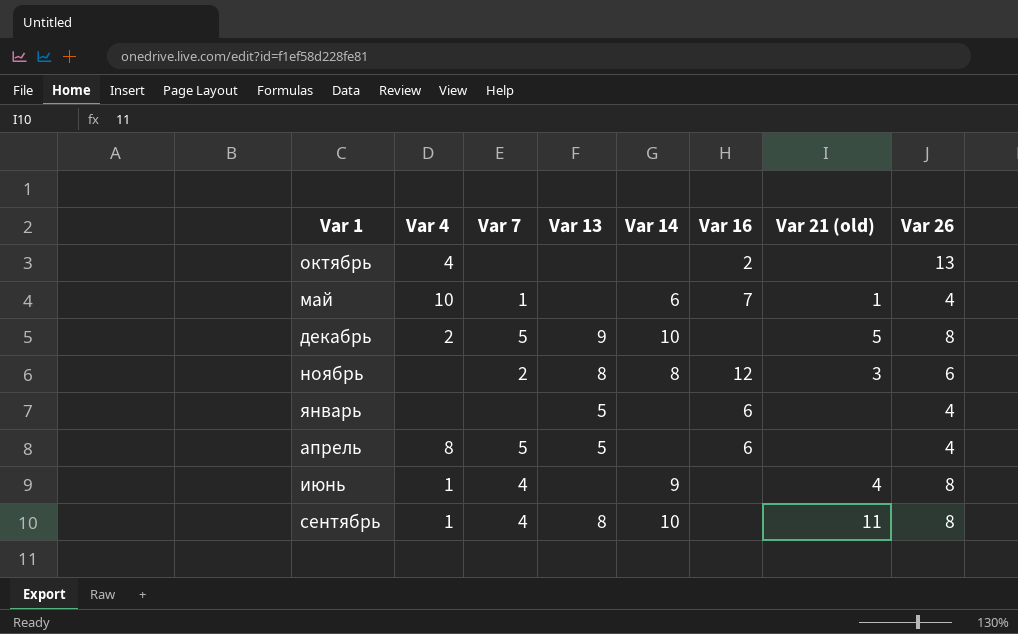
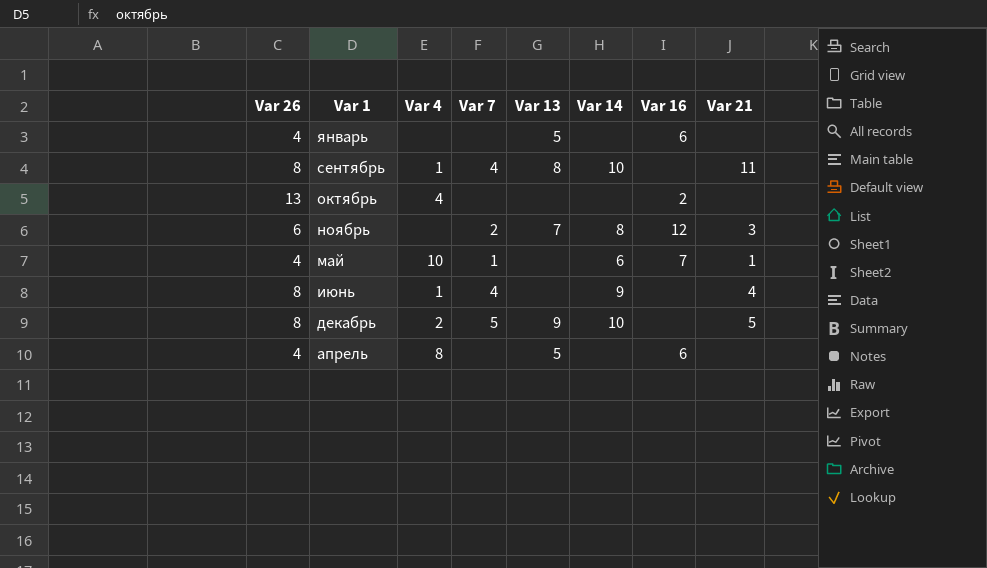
row order: none -> Var 1 descending
column Var 26 | position: 8 -> 1
column name: Var 21 (old) -> Var 21
ноябрь | Var 13: 8 -> 7
апрель | Var 7: 5 -> none

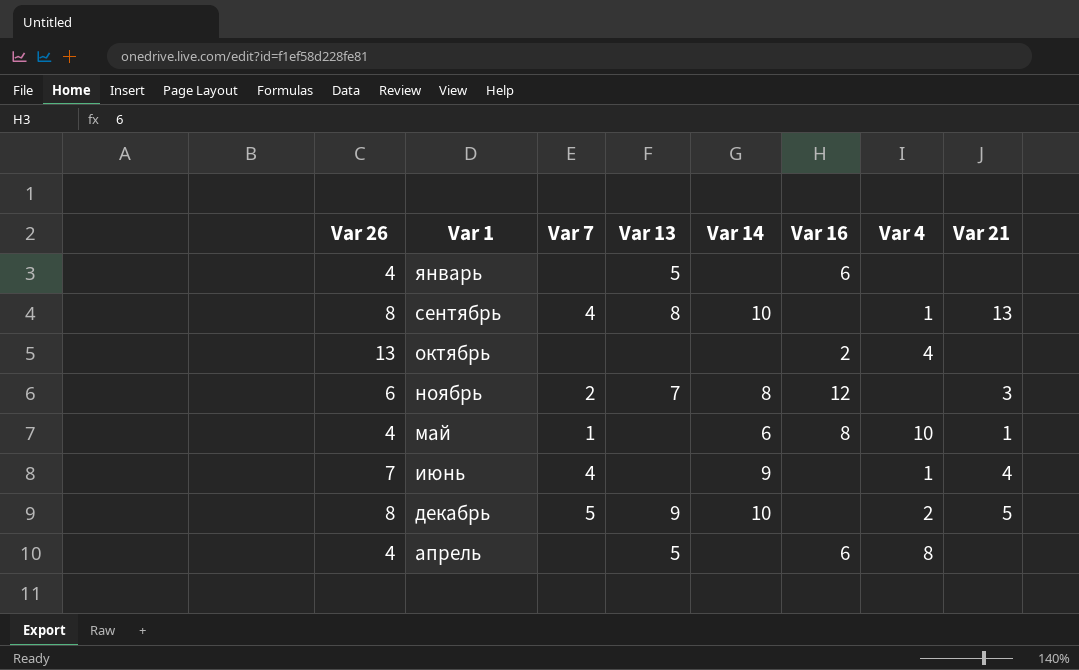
column Var 4 | position: 3 -> 7
сентябрь | Var 21: 11 -> 13
май | Var 16: 7 -> 8
июнь | Var 26: 8 -> 7

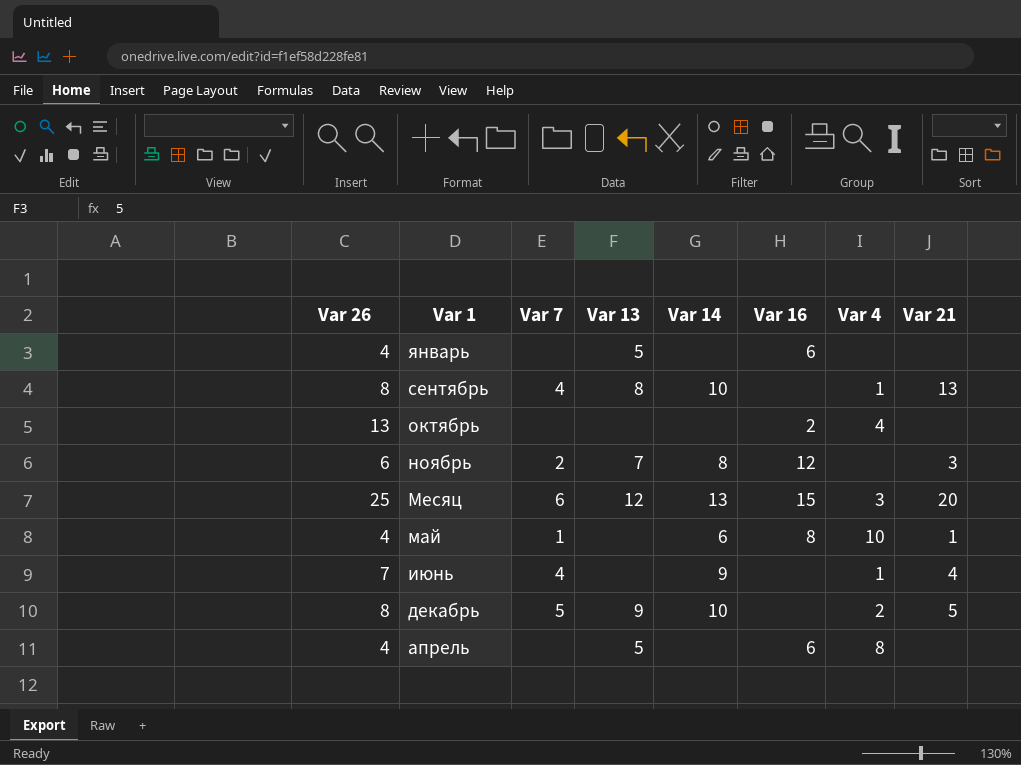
row Месяц: none -> 25 | 6 | 12 | 13 | 15 | 3 | 20

